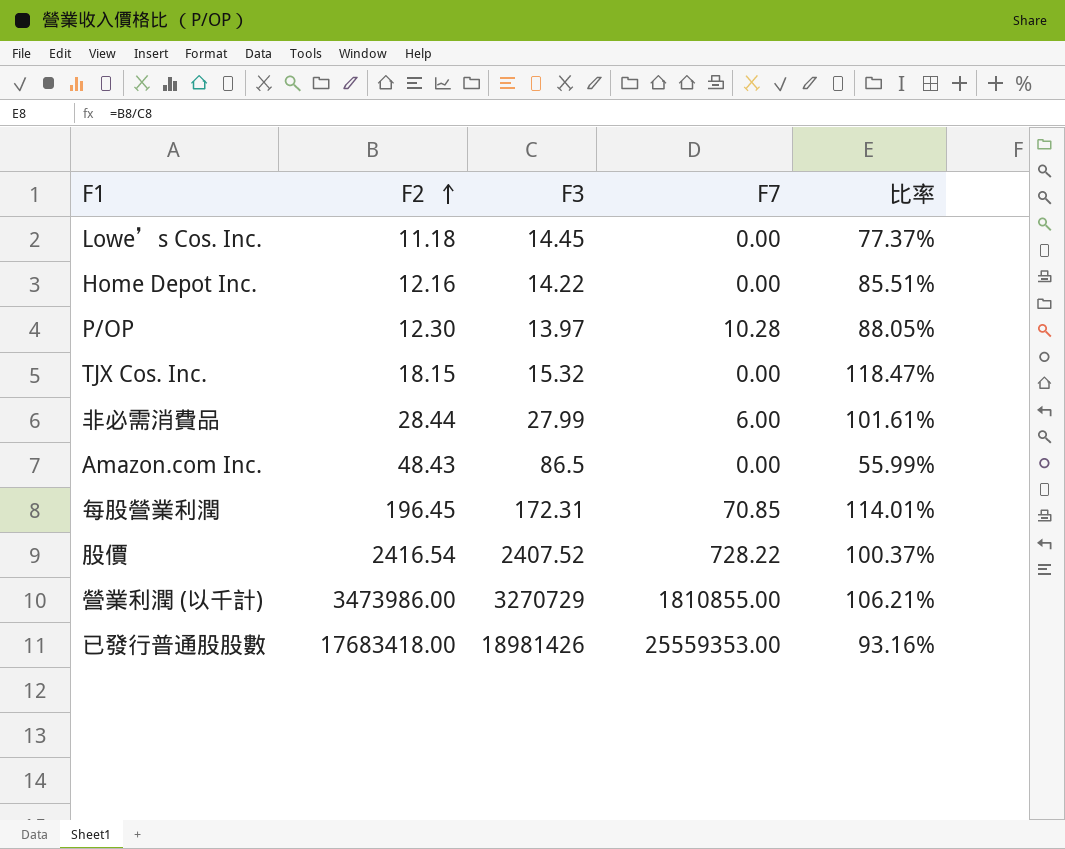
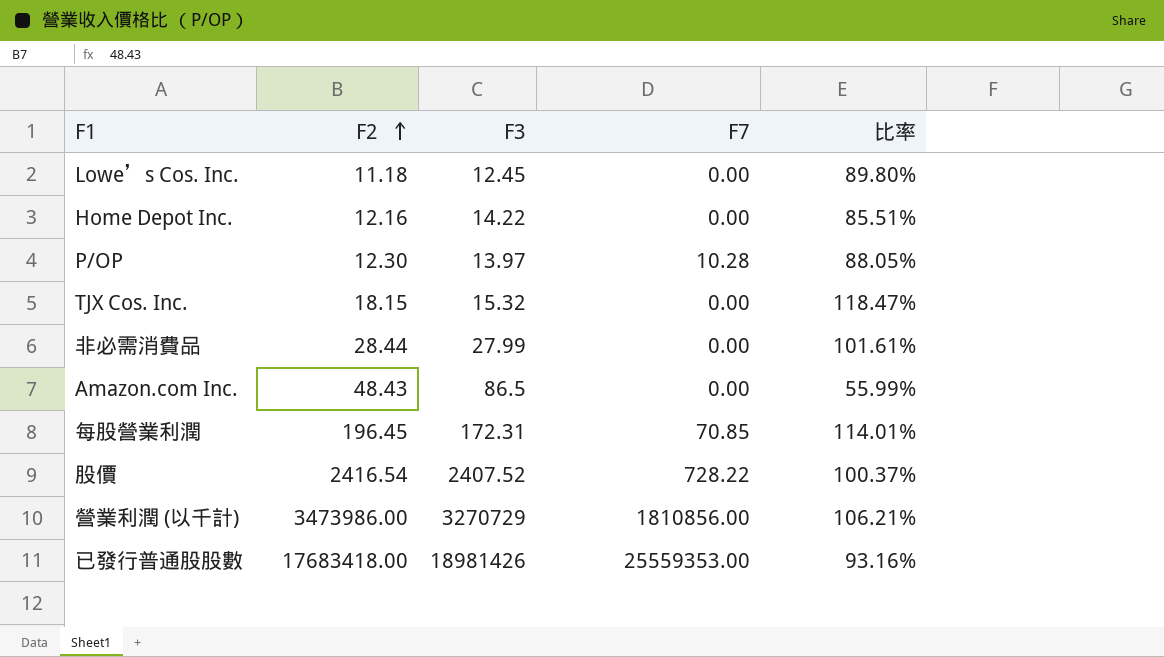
Lowe’s Cos. Inc. | F3: 14.45 -> 12.45
Lowe’s Cos. Inc. | 比率: 77.37% -> 89.80%
非必需消費品 | F7: 6.00 -> 0.00
營業利潤 (以千計) | F7: 1810855.00 -> 1810856.00

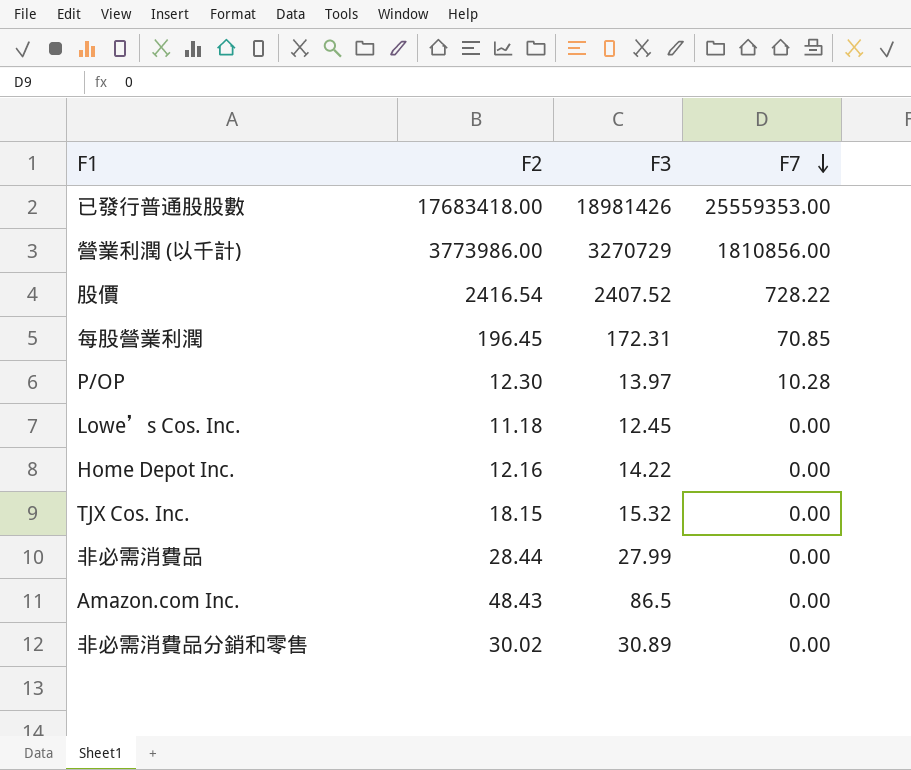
row order: F2 ascending -> F7 descending
column 比率 | formula: [F2] / [F3] -> none
營業利潤 (以千計) | F2: 3473986.00 -> 3773986.00
row 非必需消費品分銷和零售: none -> 30.02 | 30.89 | 0.00

